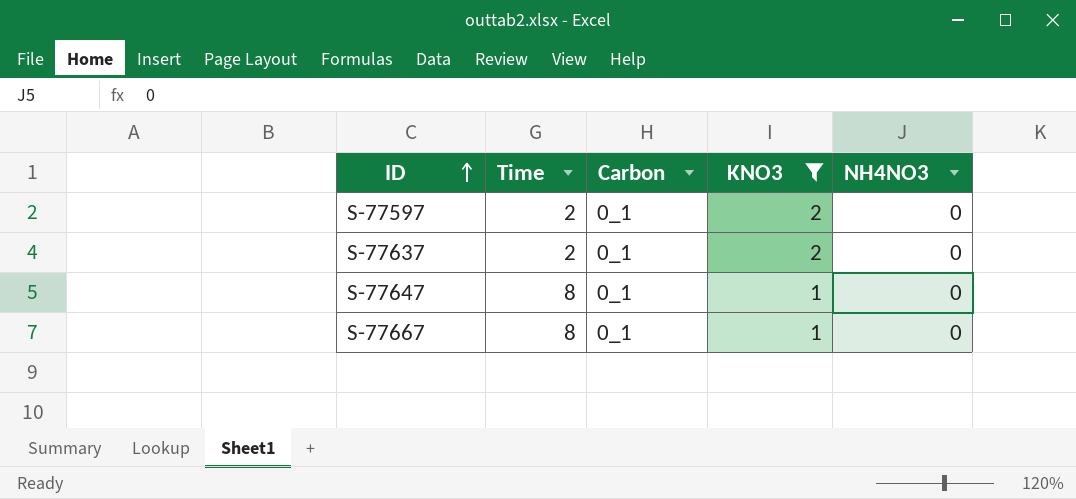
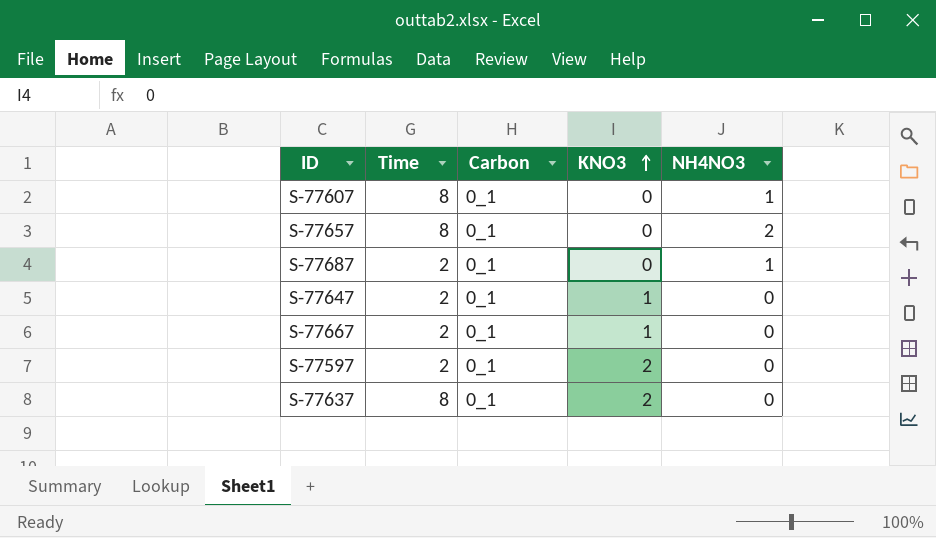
filter: KNO3 != 0 -> none
row order: ID ascending -> KNO3 ascending
S-77647 | Time: 8 -> 2
S-77667 | Time: 8 -> 2
S-77637 | Time: 2 -> 8

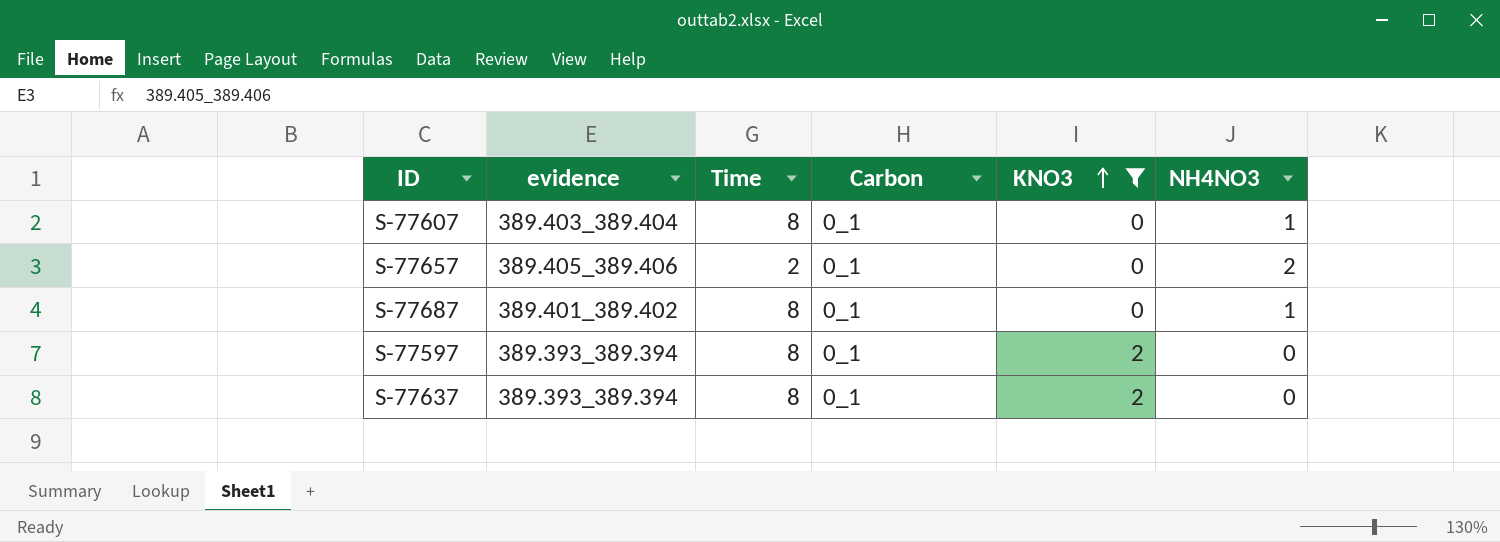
filter: none -> KNO3 != 1
column evidence | position: none -> 2
S-77657 | Time: 8 -> 2
S-77687 | Time: 2 -> 8
S-77597 | Time: 2 -> 8

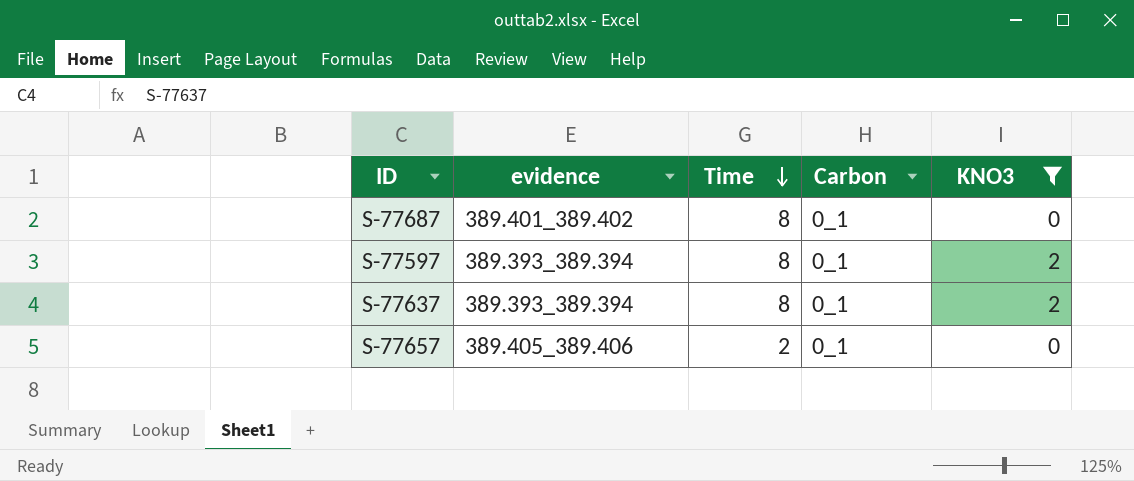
row order: KNO3 ascending -> Time descending
column NH4NO3 | position: 6 -> none
row S-77607: 389.403_389.404 | 8 | 0_1 | 0 | 1 -> none

